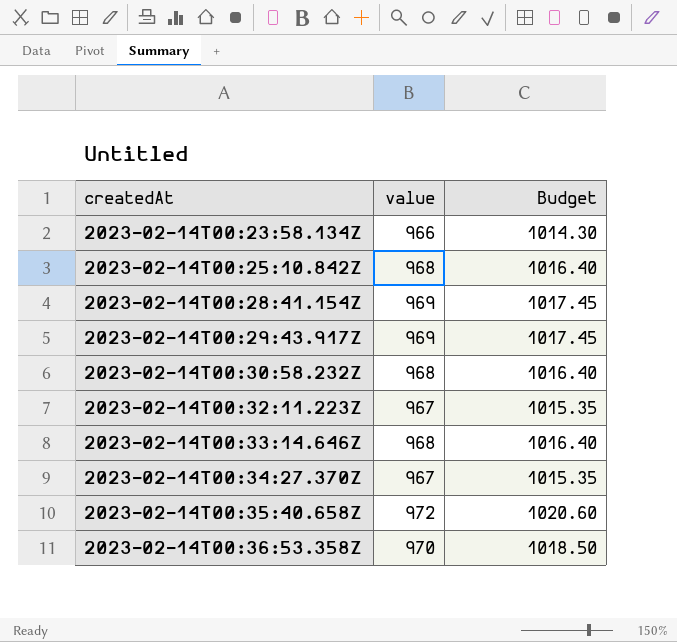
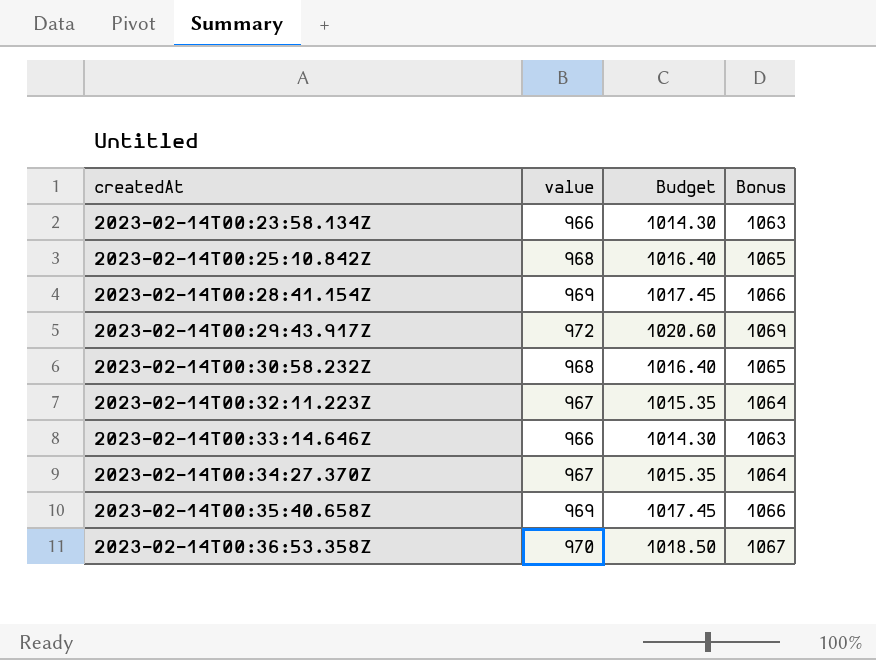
column Bonus | formula: none -> [value] * 1.1
2023-02-14T00:29:43.917Z | value: 969 -> 972
2023-02-14T00:29:43.917Z | Budget: 1017.45 -> 1020.60
2023-02-14T00:33:14.646Z | value: 968 -> 966
2023-02-14T00:33:14.646Z | Budget: 1016.40 -> 1014.30
2023-02-14T00:35:40.658Z | value: 972 -> 969
2023-02-14T00:35:40.658Z | Budget: 1020.60 -> 1017.45

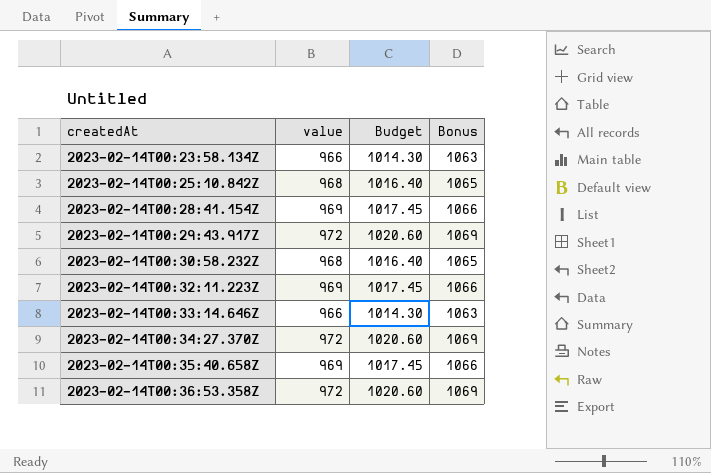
2023-02-14T00:32:11.223Z | value: 967 -> 969
2023-02-14T00:32:11.223Z | Budget: 1015.35 -> 1017.45
2023-02-14T00:32:11.223Z | Bonus: 1064 -> 1066
2023-02-14T00:34:27.370Z | value: 967 -> 972
2023-02-14T00:34:27.370Z | Budget: 1015.35 -> 1020.60
2023-02-14T00:34:27.370Z | Bonus: 1064 -> 1069
2023-02-14T00:36:53.358Z | value: 970 -> 972
2023-02-14T00:36:53.358Z | Budget: 1018.50 -> 1020.60
2023-02-14T00:36:53.358Z | Bonus: 1067 -> 1069

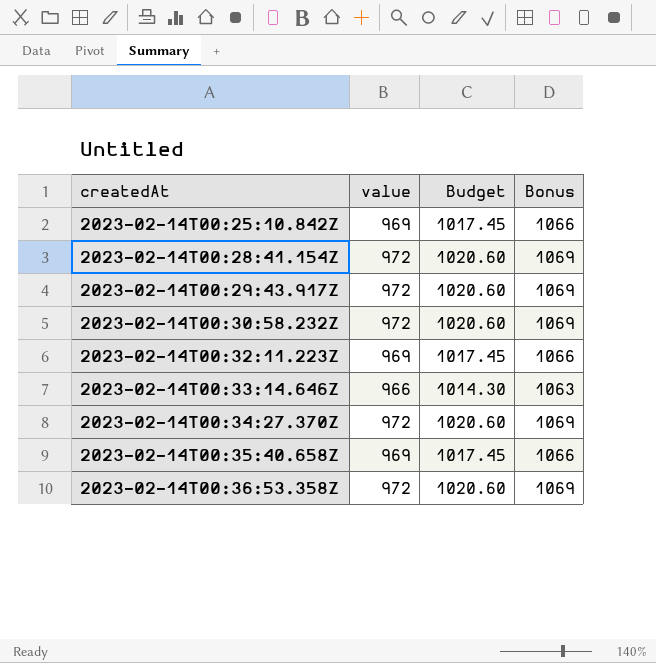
row 2023-02-14T00:23:58.134Z: 966 | 1014.30 | 1063 -> none
2023-02-14T00:25:10.842Z | value: 968 -> 969
2023-02-14T00:25:10.842Z | Budget: 1016.40 -> 1017.45
2023-02-14T00:25:10.842Z | Bonus: 1065 -> 1066
2023-02-14T00:28:41.154Z | value: 969 -> 972
2023-02-14T00:28:41.154Z | Budget: 1017.45 -> 1020.60
2023-02-14T00:28:41.154Z | Bonus: 1066 -> 1069
2023-02-14T00:30:58.232Z | value: 968 -> 972
2023-02-14T00:30:58.232Z | Budget: 1016.40 -> 1020.60
2023-02-14T00:30:58.232Z | Bonus: 1065 -> 1069

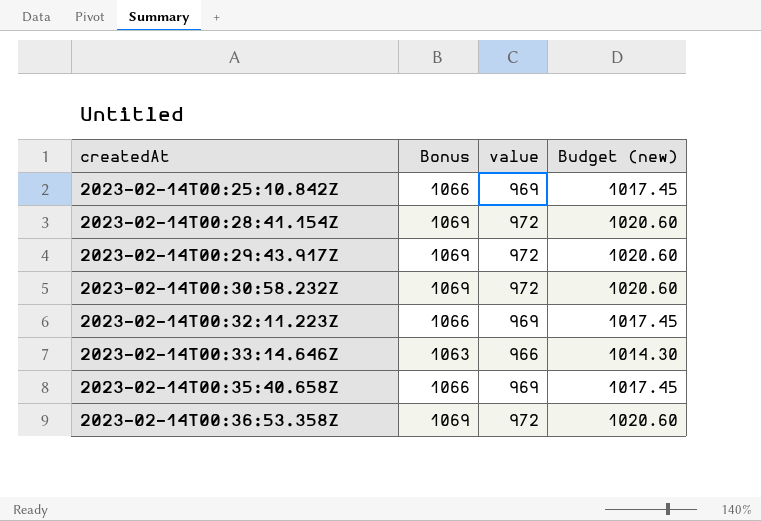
column Bonus | position: 4 -> 2
column name: Budget -> Budget (new)
row 2023-02-14T00:34:27.370Z: 972 | 1020.60 | 1069 -> none

